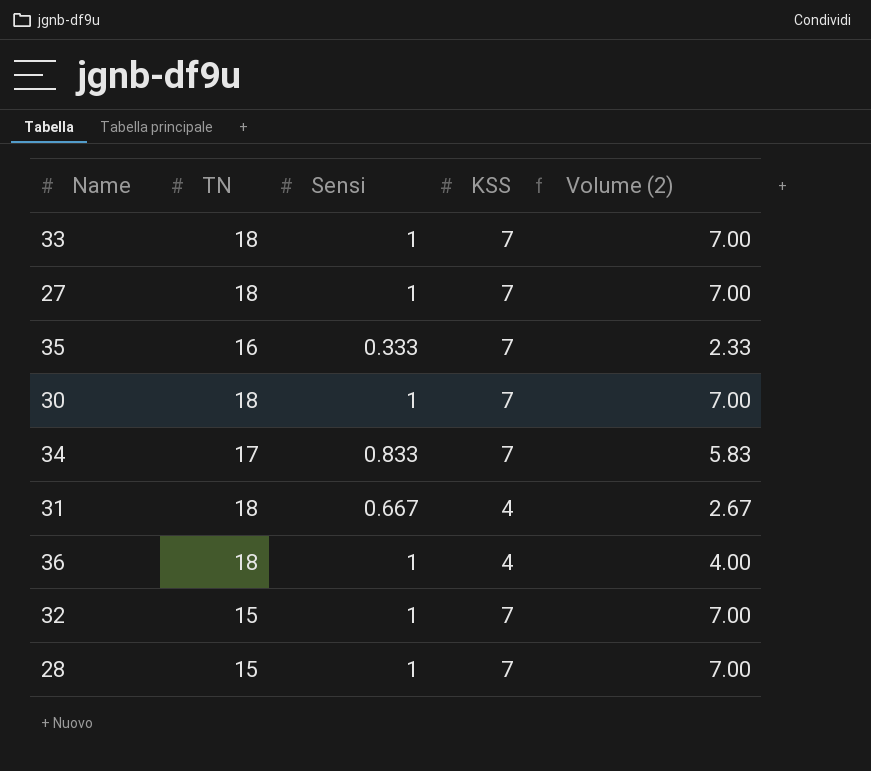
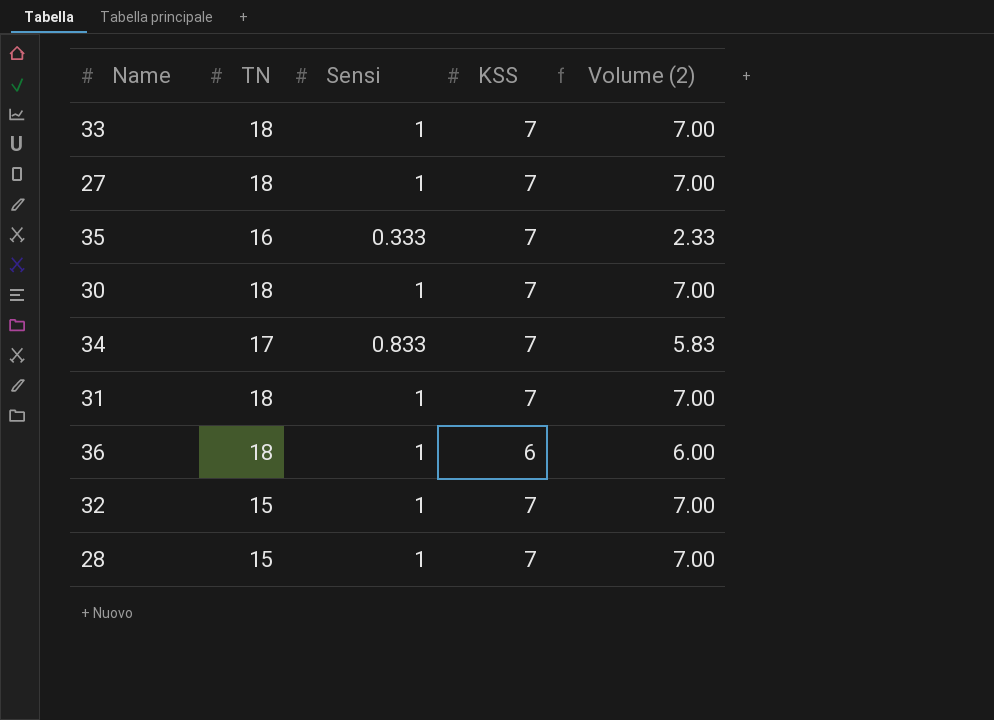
31 | Sensi: 0.667 -> 1
31 | KSS: 4 -> 7
31 | Volume (2): 2.67 -> 7.00
36 | KSS: 4 -> 6
36 | Volume (2): 4.00 -> 6.00

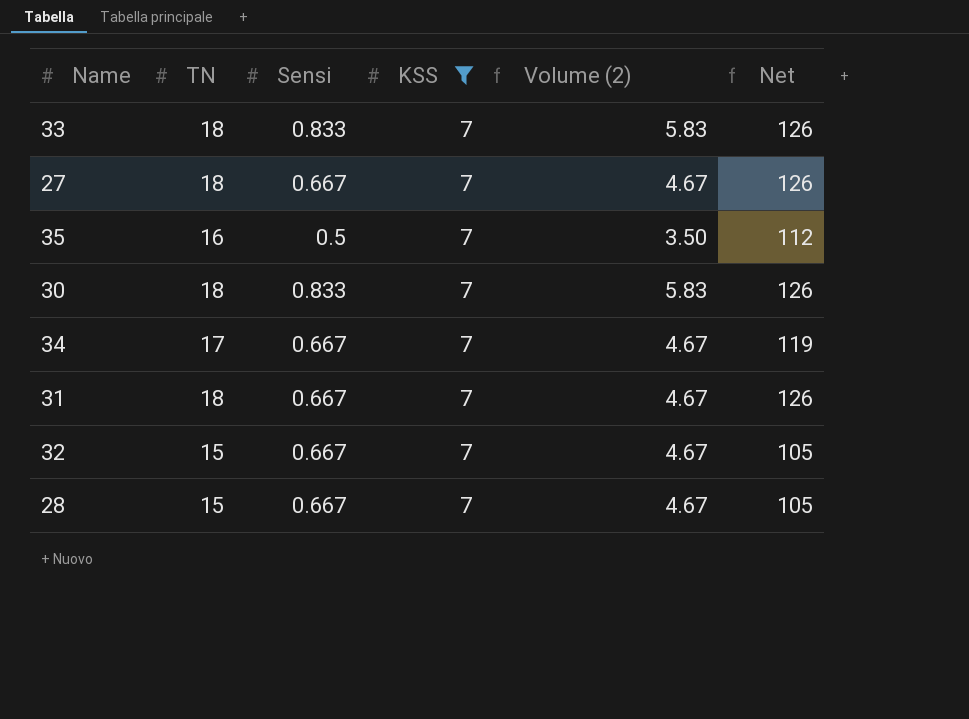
filter: none -> KSS = 7
column Net | formula: none -> [TN] * [KSS]
33 | Sensi: 1 -> 0.833
33 | Volume (2): 7.00 -> 5.83
27 | Sensi: 1 -> 0.667
27 | Volume (2): 7.00 -> 4.67
35 | Sensi: 0.333 -> 0.5
35 | Volume (2): 2.33 -> 3.50
30 | Sensi: 1 -> 0.833
30 | Volume (2): 7.00 -> 5.83
34 | Sensi: 0.833 -> 0.667
34 | Volume (2): 5.83 -> 4.67
31 | Sensi: 1 -> 0.667
31 | Volume (2): 7.00 -> 4.67
32 | Sensi: 1 -> 0.667
32 | Volume (2): 7.00 -> 4.67
28 | Sensi: 1 -> 0.667
28 | Volume (2): 7.00 -> 4.67

